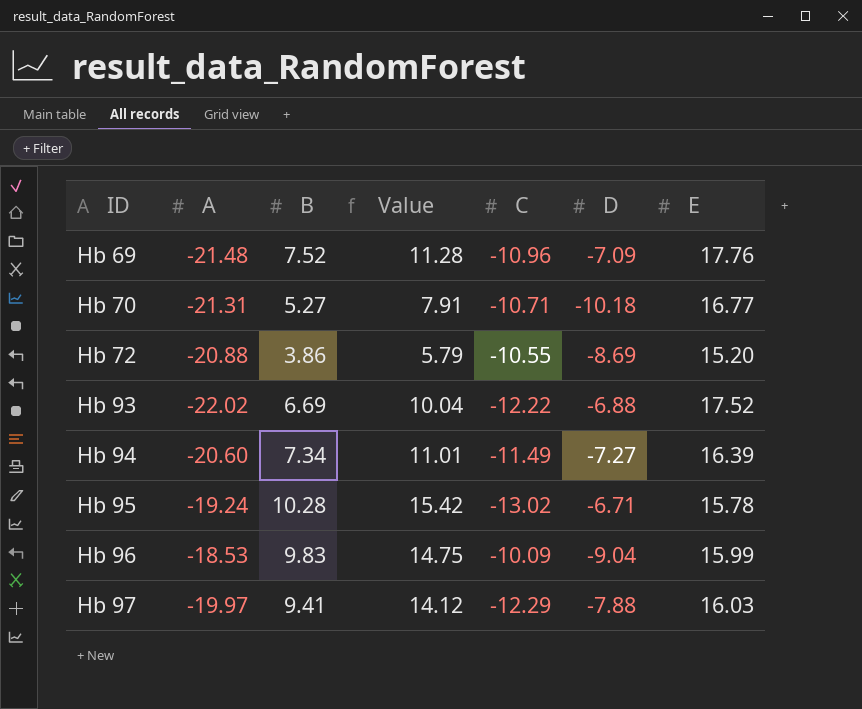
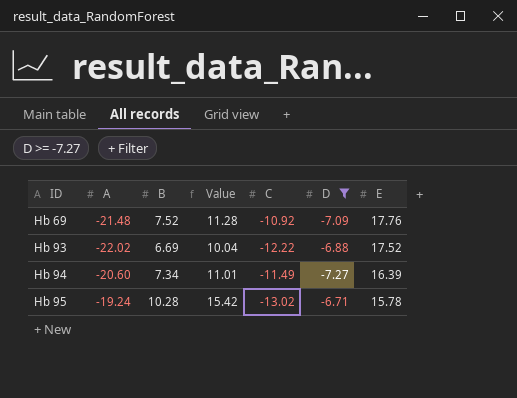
filter: none -> D >= -7.27
Hb 69 | C: -10.96 -> -10.92

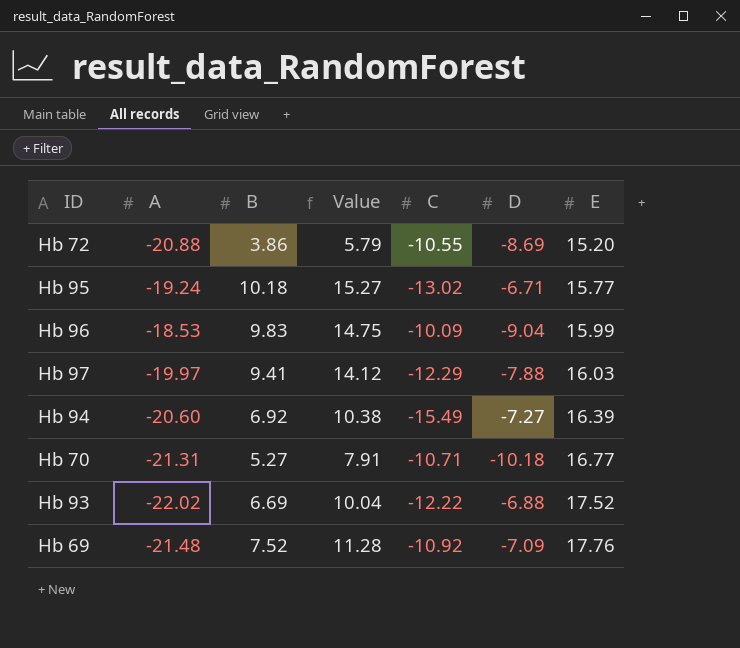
filter: D >= -7.27 -> none
row order: ID ascending -> E ascending
Hb 95 | B: 10.28 -> 10.18
Hb 95 | Value: 15.42 -> 15.27
Hb 95 | E: 15.78 -> 15.77
Hb 94 | B: 7.34 -> 6.92
Hb 94 | Value: 11.01 -> 10.38
Hb 94 | C: -11.49 -> -15.49

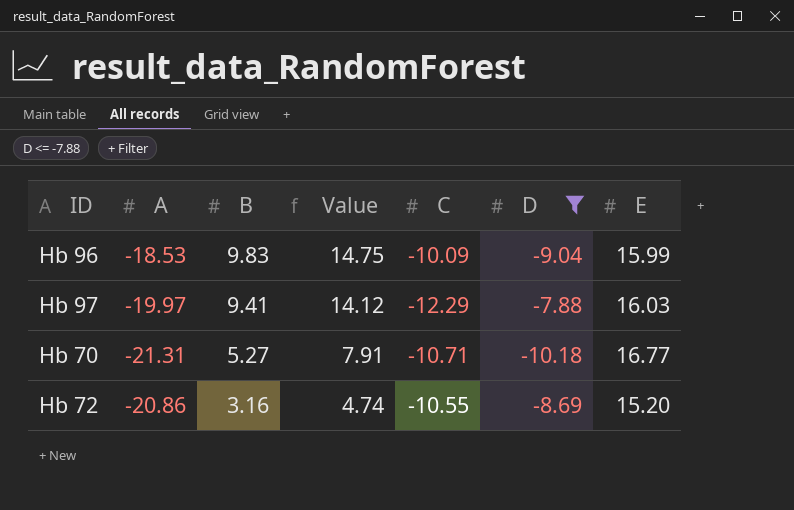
filter: none -> D <= -7.88
row order: E ascending -> B descending
Hb 72 | A: -20.88 -> -20.86
Hb 72 | B: 3.86 -> 3.16
Hb 72 | Value: 5.79 -> 4.74

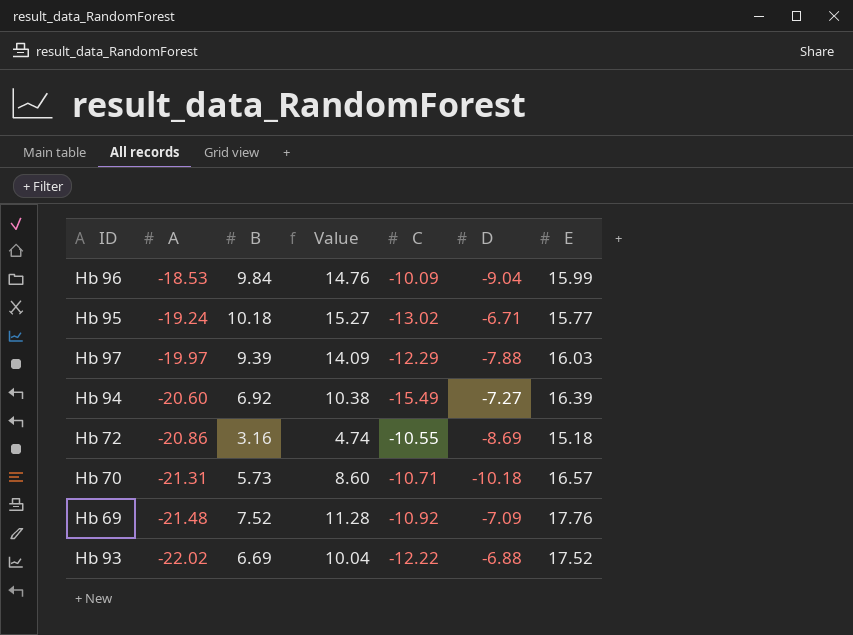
filter: D <= -7.88 -> none
row order: B descending -> A descending
Hb 96 | B: 9.83 -> 9.84
Hb 96 | Value: 14.75 -> 14.76
Hb 97 | B: 9.41 -> 9.39
Hb 97 | Value: 14.12 -> 14.09
Hb 72 | E: 15.20 -> 15.18
Hb 70 | B: 5.27 -> 5.73
Hb 70 | Value: 7.91 -> 8.60
Hb 70 | E: 16.77 -> 16.57

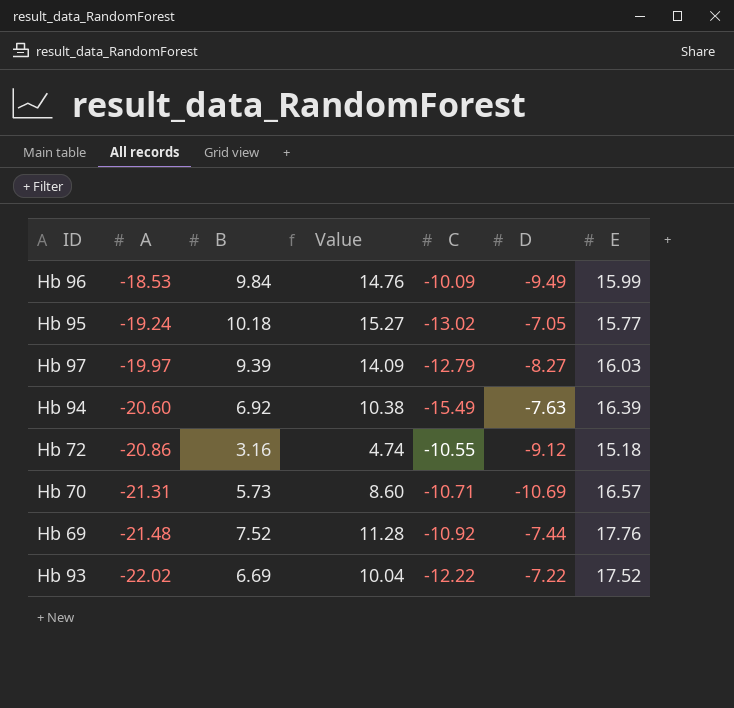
Hb 96 | D: -9.04 -> -9.49
Hb 95 | D: -6.71 -> -7.05
Hb 97 | C: -12.29 -> -12.79
Hb 97 | D: -7.88 -> -8.27
Hb 94 | D: -7.27 -> -7.63
Hb 72 | D: -8.69 -> -9.12
Hb 70 | D: -10.18 -> -10.69
Hb 69 | D: -7.09 -> -7.44
Hb 93 | D: -6.88 -> -7.22

